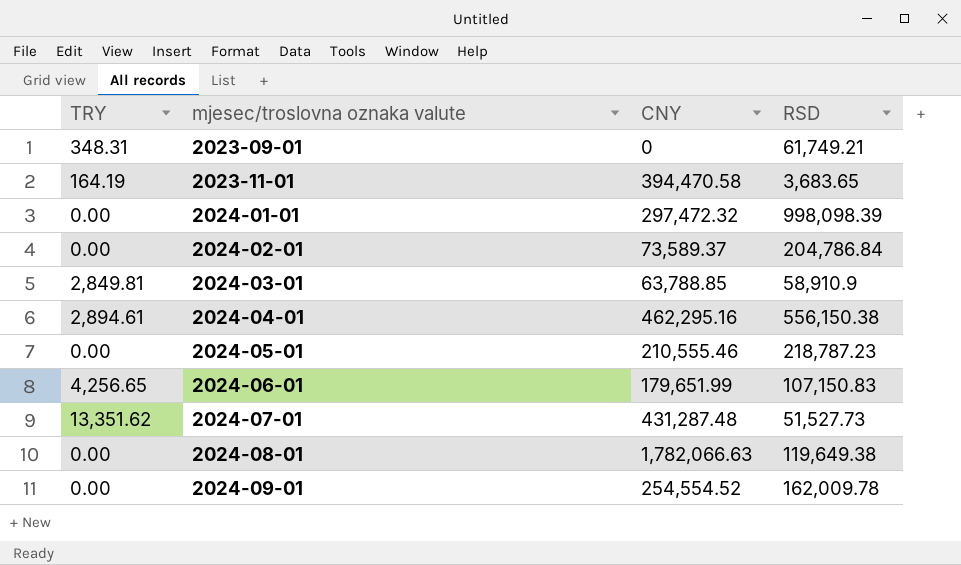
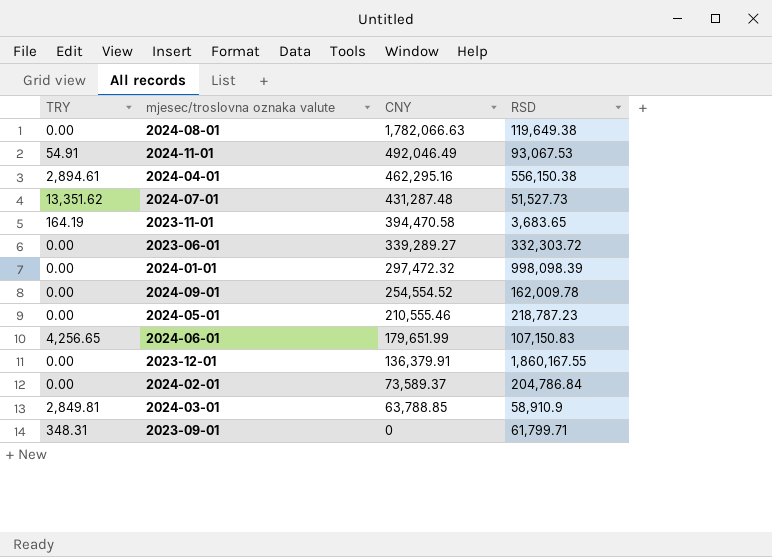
row order: mjesec/troslovna oznaka valute ascending -> CNY descending
row 2024-11-01: none -> 54.91 | 492,046.49 | 93,067.53
row 2023-06-01: none -> 0.00 | 339,289.27 | 332,303.72
row 2023-12-01: none -> 0.00 | 136,379.91 | 1,860,167.55
2023-09-01 | RSD: 61,749.21 -> 61,799.71

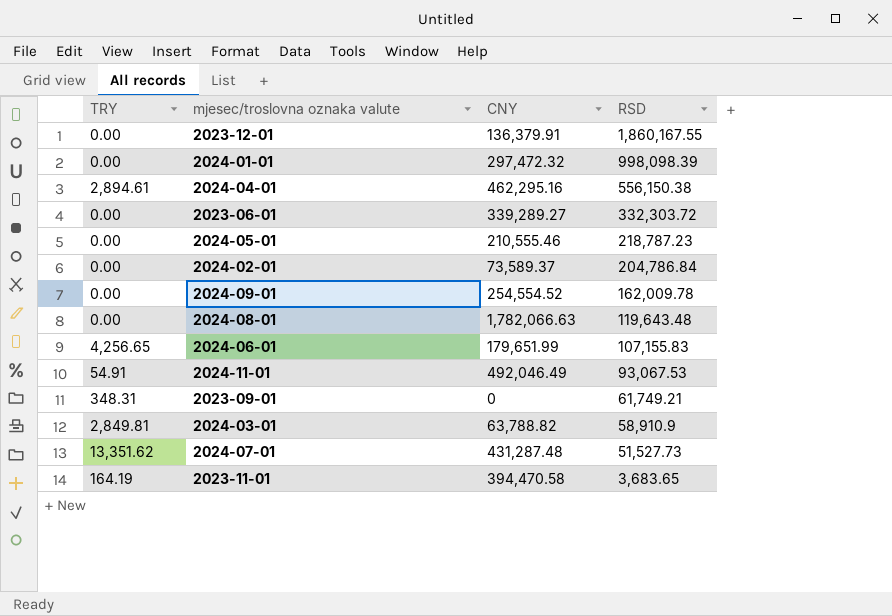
row order: CNY descending -> RSD descending
2024-08-01 | RSD: 119,649.38 -> 119,643.48
2024-06-01 | RSD: 107,150.83 -> 107,155.83
2023-09-01 | RSD: 61,799.71 -> 61,749.21
2024-03-01 | CNY: 63,788.85 -> 63,788.82

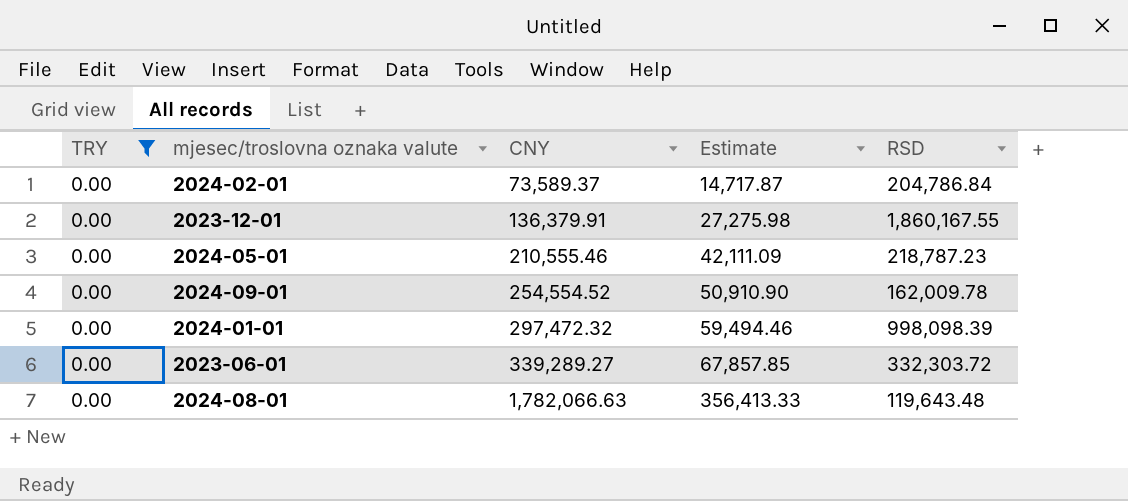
filter: none -> TRY = 0.00
row order: RSD descending -> CNY ascending
column Estimate | formula: none -> [CNY] * 0.2

